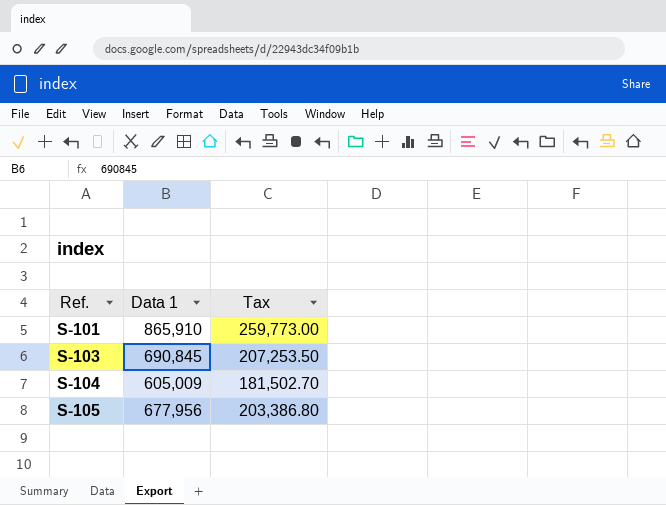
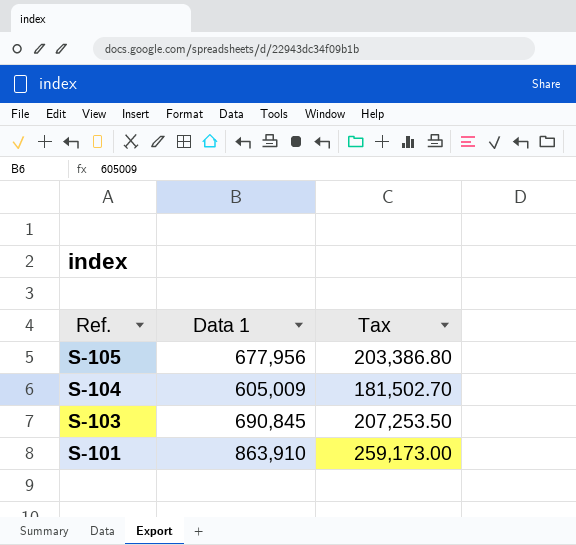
row order: Ref. ascending -> Ref. descending
S-101 | Data 1: 865,910 -> 863,910
S-101 | Tax: 259,773.00 -> 259,173.00

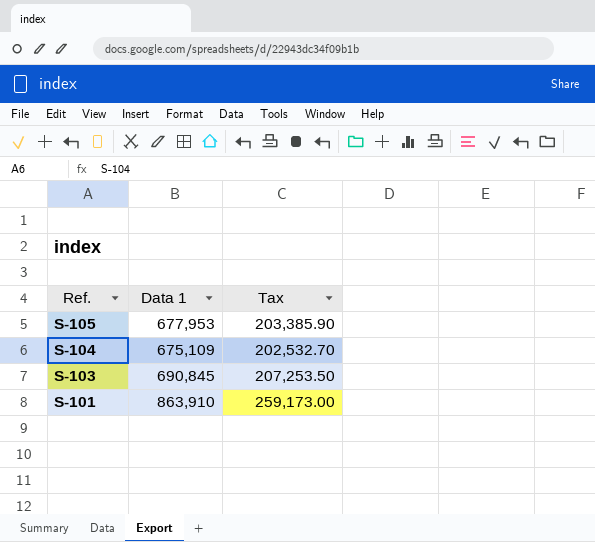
S-105 | Data 1: 677,956 -> 677,953
S-105 | Tax: 203,386.80 -> 203,385.90
S-104 | Data 1: 605,009 -> 675,109
S-104 | Tax: 181,502.70 -> 202,532.70

